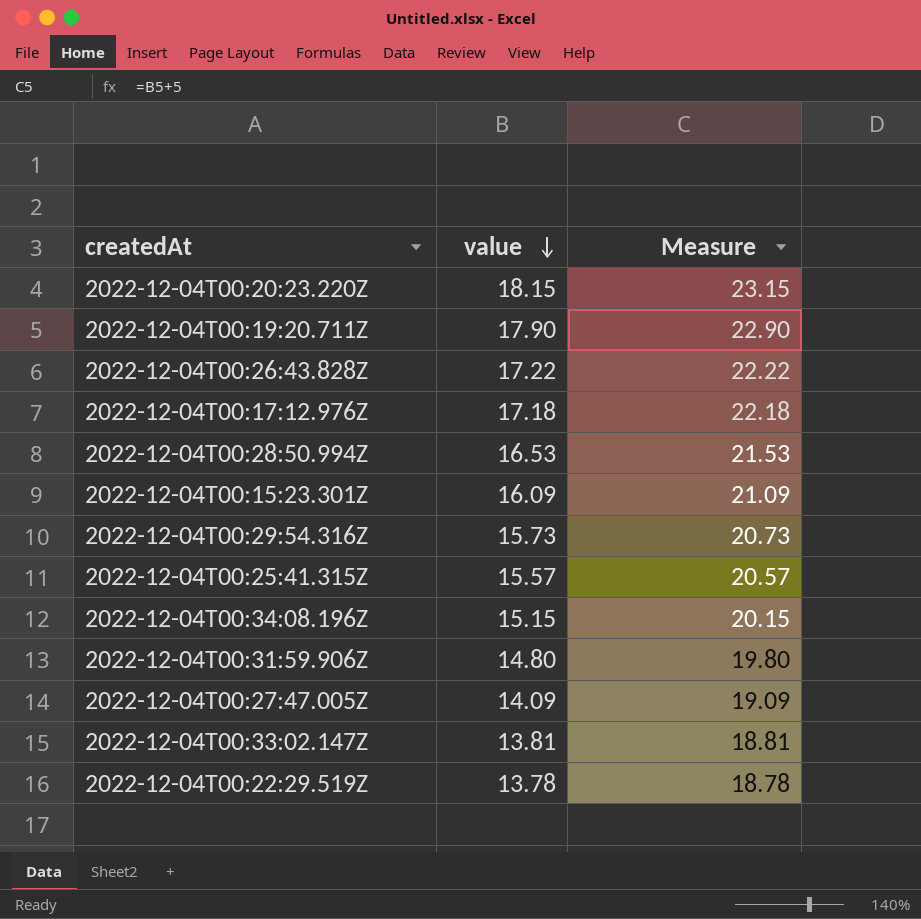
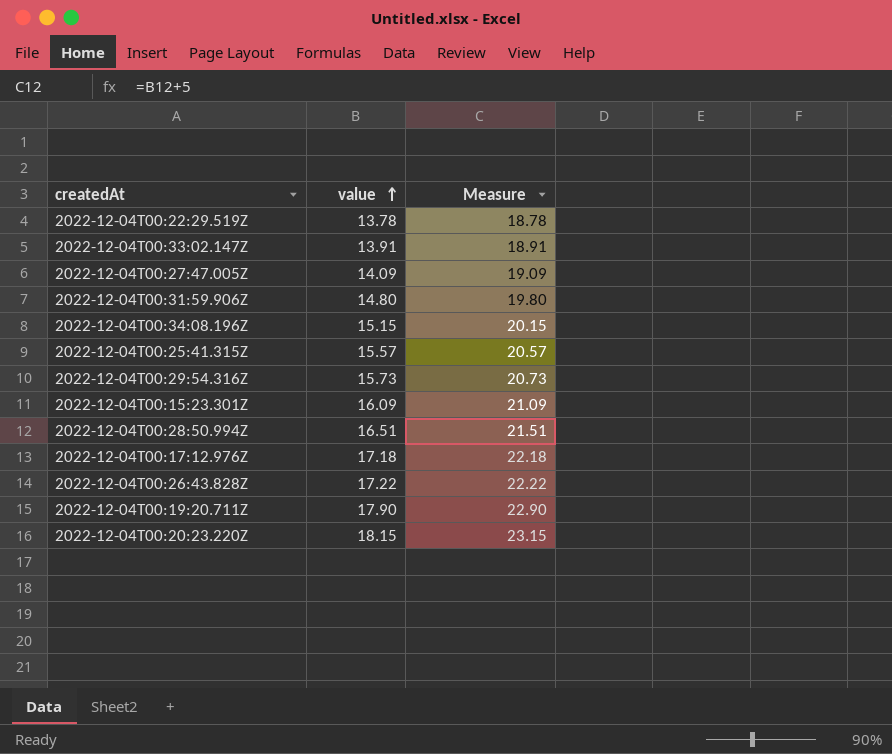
row order: value descending -> value ascending
2022-12-04T00:33:02.147Z | value: 13.81 -> 13.91
2022-12-04T00:33:02.147Z | Measure: 18.81 -> 18.91
2022-12-04T00:28:50.994Z | value: 16.53 -> 16.51
2022-12-04T00:28:50.994Z | Measure: 21.53 -> 21.51

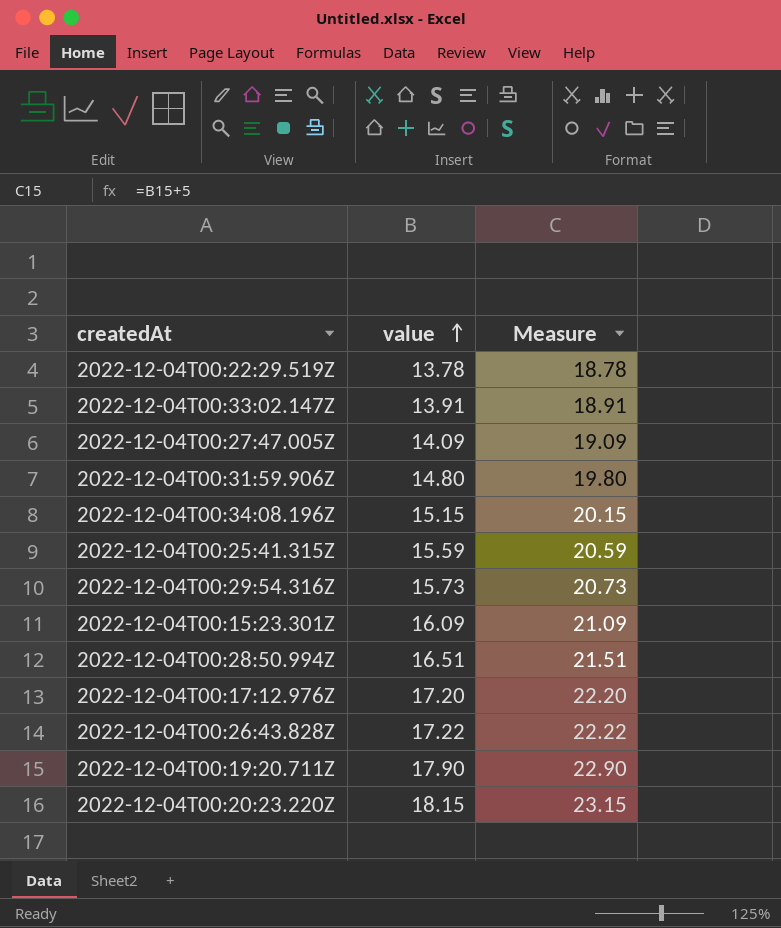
2022-12-04T00:25:41.315Z | value: 15.57 -> 15.59
2022-12-04T00:25:41.315Z | Measure: 20.57 -> 20.59
2022-12-04T00:17:12.976Z | value: 17.18 -> 17.20
2022-12-04T00:17:12.976Z | Measure: 22.18 -> 22.20

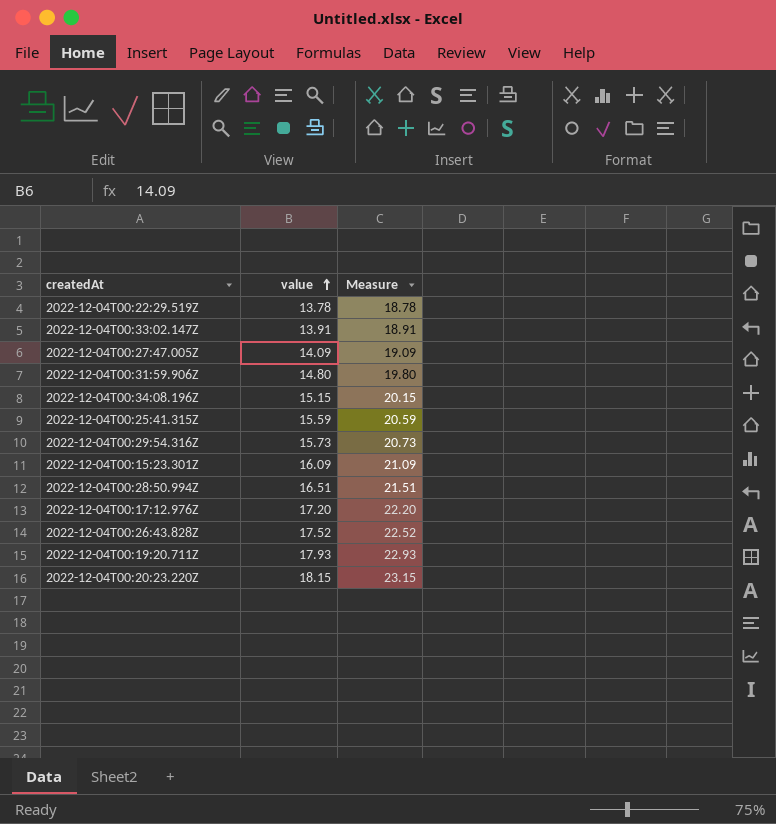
2022-12-04T00:26:43.828Z | value: 17.22 -> 17.52
2022-12-04T00:26:43.828Z | Measure: 22.22 -> 22.52
2022-12-04T00:19:20.711Z | value: 17.90 -> 17.93
2022-12-04T00:19:20.711Z | Measure: 22.90 -> 22.93

